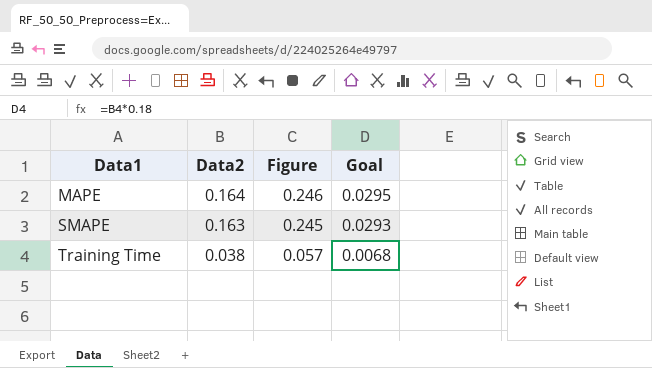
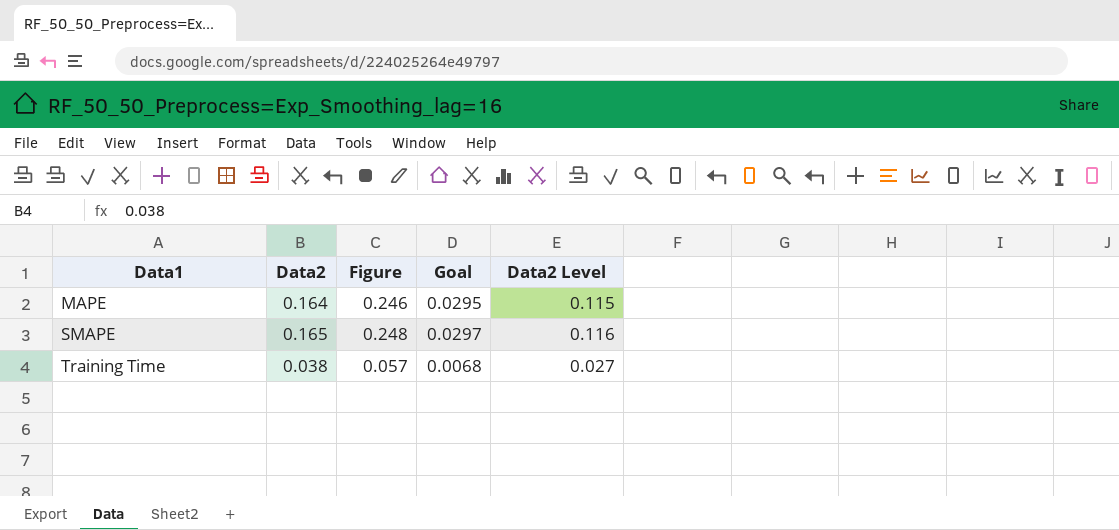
column Data2 Level | formula: none -> [Data2] * 0.7
SMAPE | Data2: 0.163 -> 0.165
SMAPE | Figure: 0.245 -> 0.248
SMAPE | Goal: 0.0293 -> 0.0297

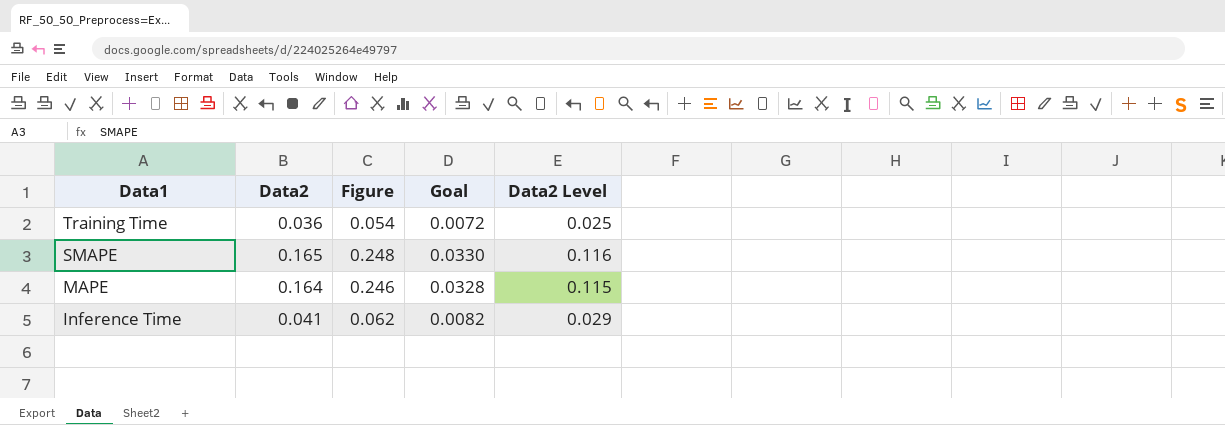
row order: Data1 ascending -> Data1 descending
column Goal | formula: [Data2] * 0.18 -> [Data2] * 0.2
Training Time | Data2: 0.038 -> 0.036
Training Time | Figure: 0.057 -> 0.054
Training Time | Data2 Level: 0.027 -> 0.025
row Inference Time: none -> 0.041 | 0.062 | 0.0082 | 0.029

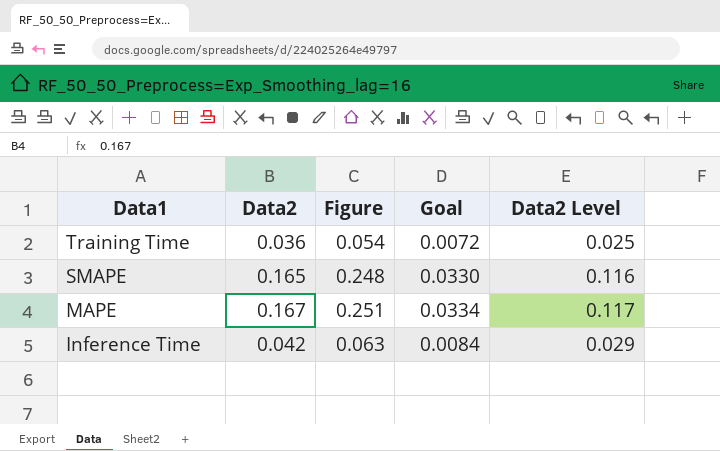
MAPE | Data2: 0.164 -> 0.167
MAPE | Figure: 0.246 -> 0.251
MAPE | Goal: 0.0328 -> 0.0334
MAPE | Data2 Level: 0.115 -> 0.117
Inference Time | Data2: 0.041 -> 0.042
Inference Time | Figure: 0.062 -> 0.063
Inference Time | Goal: 0.0082 -> 0.0084

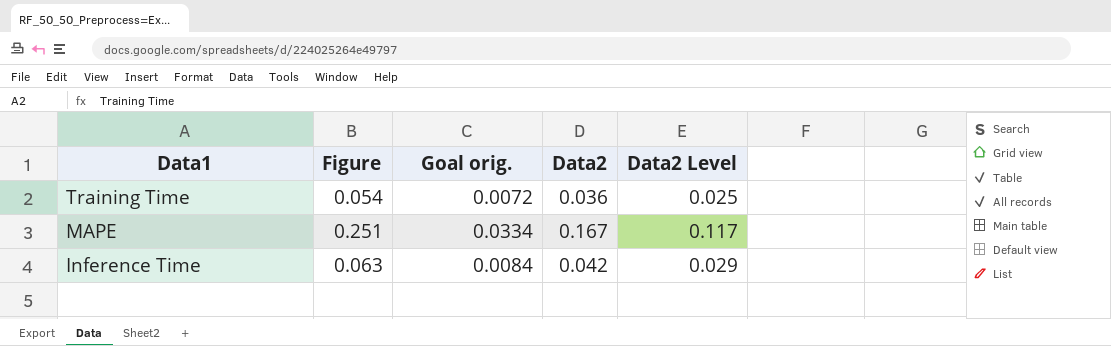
column name: Goal -> Goal orig.
column Data2 | position: 2 -> 4
row SMAPE: 0.165 | 0.248 | 0.0330 | 0.116 -> none

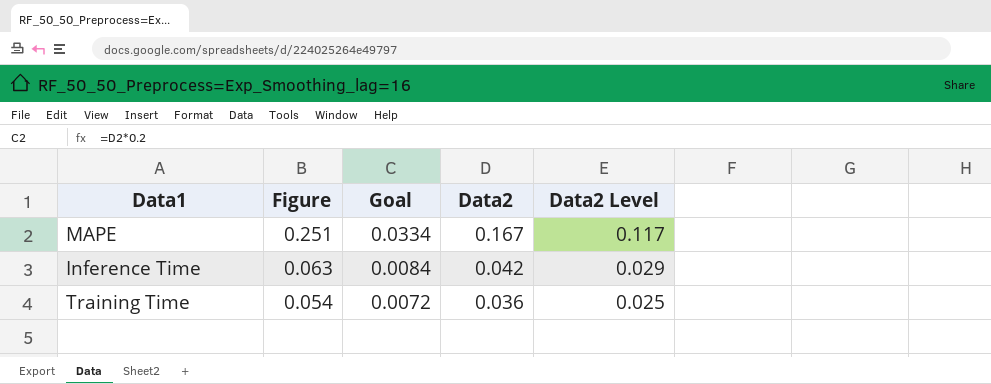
row order: Data1 descending -> Figure descending
column name: Goal orig. -> Goal

